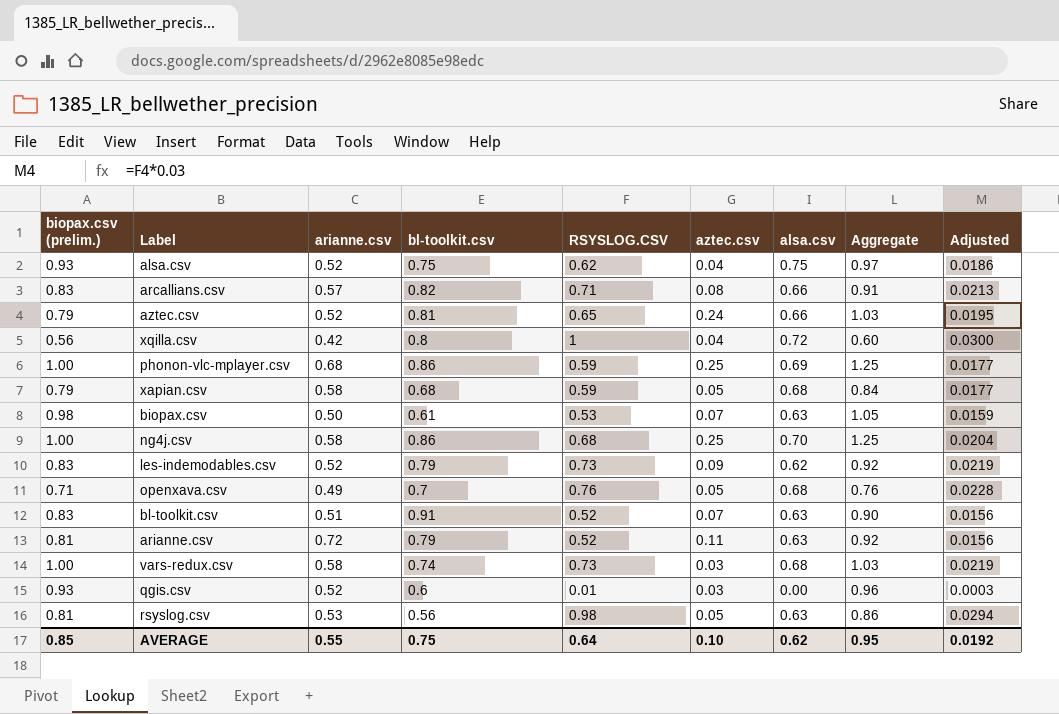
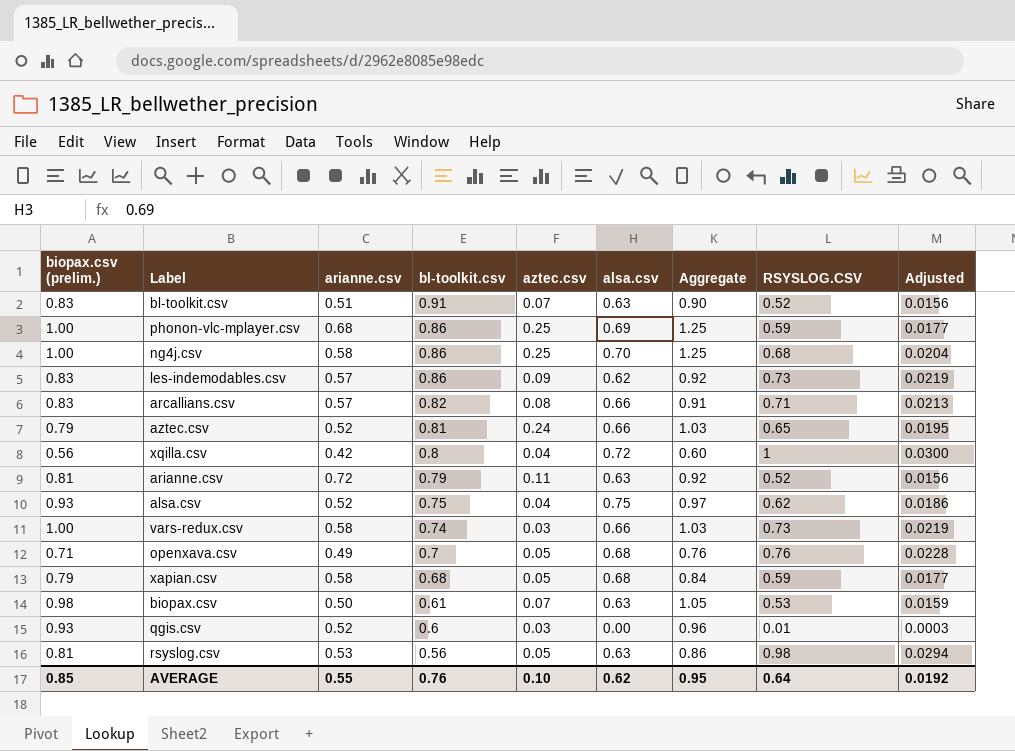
row order: none -> bl-toolkit.csv descending
column RSYSLOG.CSV | position: 5 -> 8
les-indemodables.csv | arianne.csv: 0.52 -> 0.57
les-indemodables.csv | bl-toolkit.csv: 0.79 -> 0.86
vars-redux.csv | alsa.csv: 0.68 -> 0.66
AVERAGE | bl-toolkit.csv: 0.75 -> 0.76

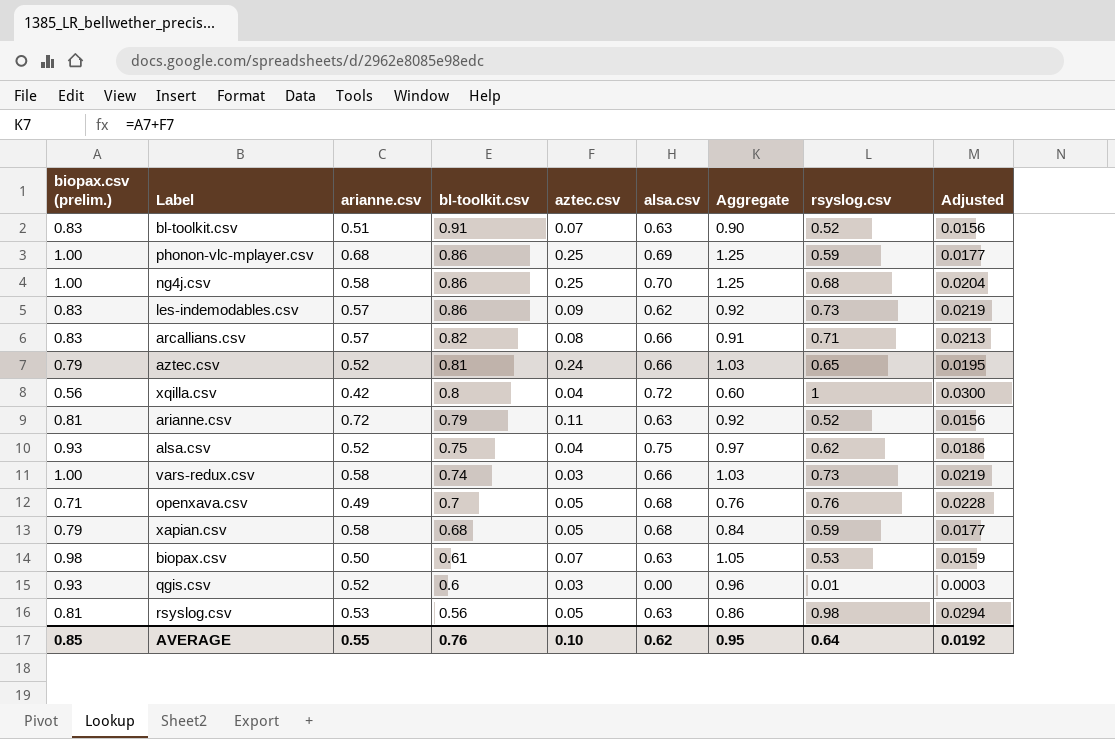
column name: RSYSLOG.CSV -> rsyslog.csv

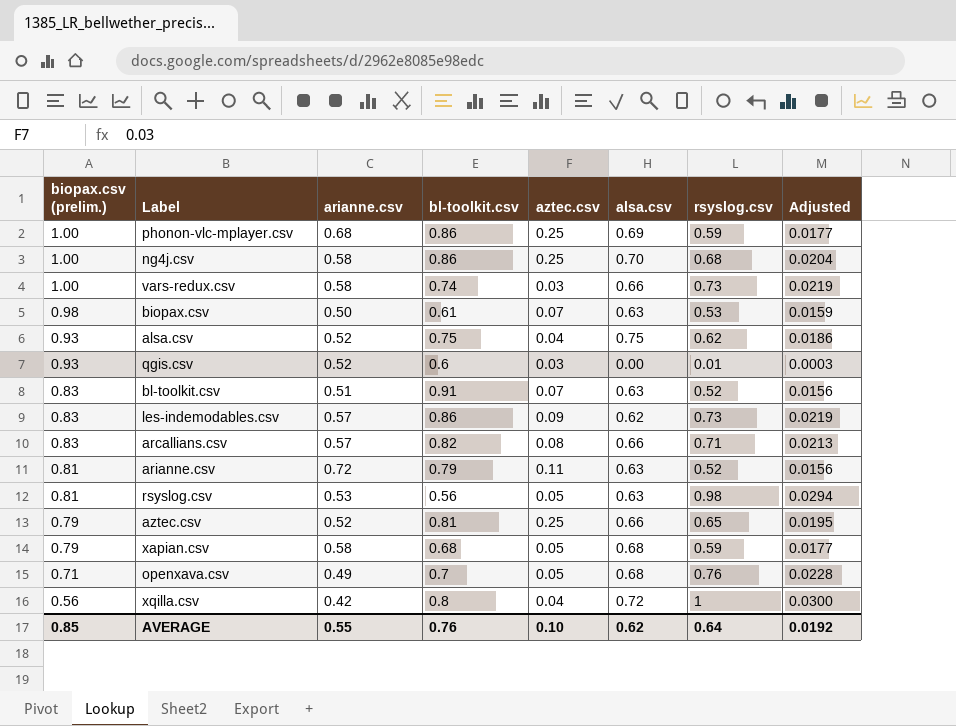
row order: bl-toolkit.csv descending -> biopax.csv (prelim.) descending
column Aggregate | formula: [biopax.csv (prelim.)] + [aztec.csv] -> none
aztec.csv | aztec.csv: 0.24 -> 0.25

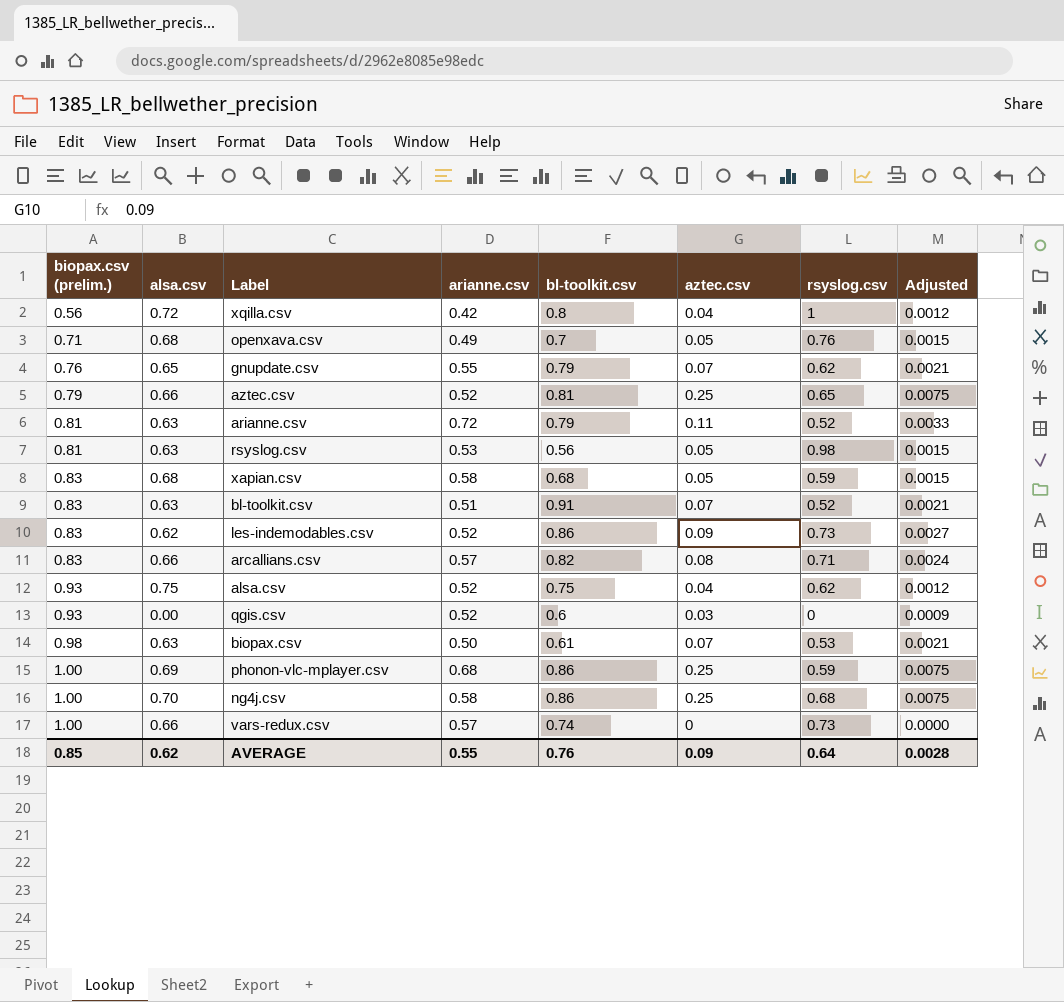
row order: biopax.csv (prelim.) descending -> biopax.csv (prelim.) ascending
column alsa.csv | position: 6 -> 2
column Adjusted | formula: [rsyslog.csv] * 0.03 -> [aztec.csv] * 0.03
row gnupdate.csv: none -> 0.76 | 0.65 | 0.55 | 0.79 | 0.07 | 0.62 | 0.0021
xapian.csv | biopax.csv (prelim.): 0.79 -> 0.83
les-indemodables.csv | arianne.csv: 0.57 -> 0.52
qgis.csv | rsyslog.csv: 0.01 -> 0
vars-redux.csv | arianne.csv: 0.58 -> 0.57
vars-redux.csv | aztec.csv: 0.03 -> 0
AVERAGE | aztec.csv: 0.10 -> 0.09
AVERAGE | Adjusted: 0.0192 -> 0.0028

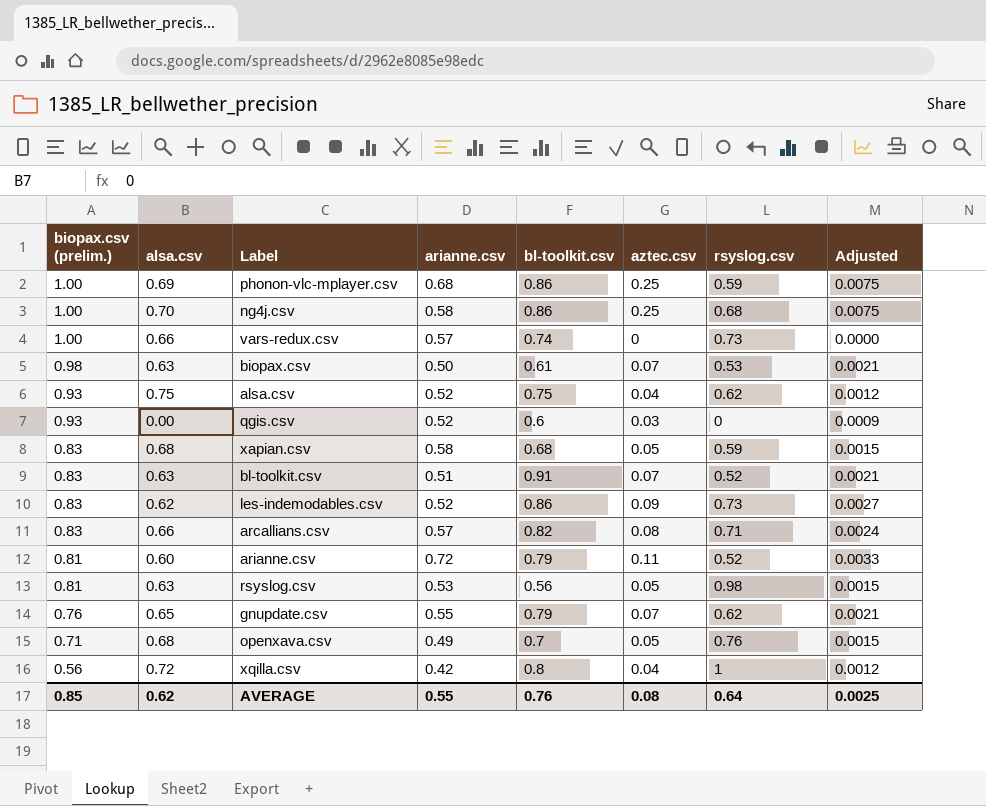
row order: biopax.csv (prelim.) ascending -> biopax.csv (prelim.) descending
row aztec.csv: 0.79 | 0.66 | 0.52 | 0.81 | 0.25 | 0.65 | 0.0075 -> none
arianne.csv | alsa.csv: 0.63 -> 0.60
AVERAGE | aztec.csv: 0.09 -> 0.08
AVERAGE | Adjusted: 0.0028 -> 0.0025

